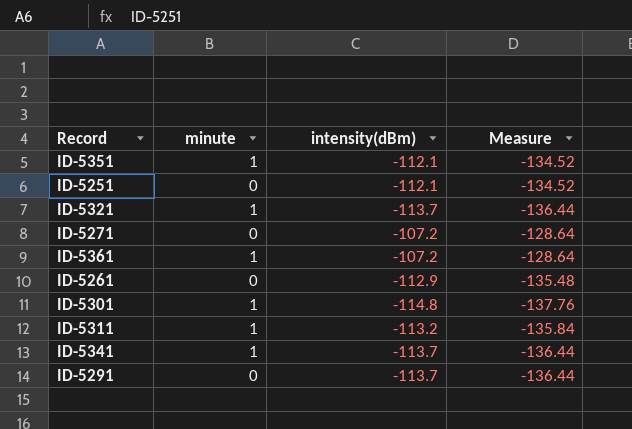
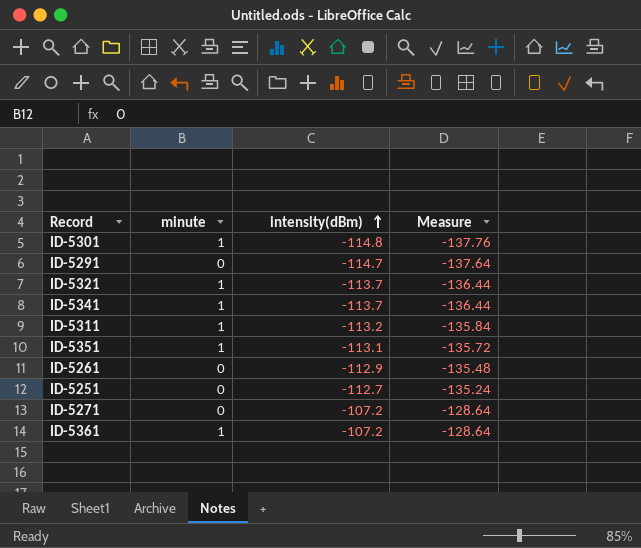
row order: none -> intensity(dBm) ascending
ID-5291 | intensity(dBm): -113.7 -> -114.7
ID-5291 | Measure: -136.44 -> -137.64
ID-5351 | intensity(dBm): -112.1 -> -113.1
ID-5351 | Measure: -134.52 -> -135.72
ID-5251 | intensity(dBm): -112.1 -> -112.7
ID-5251 | Measure: -134.52 -> -135.24

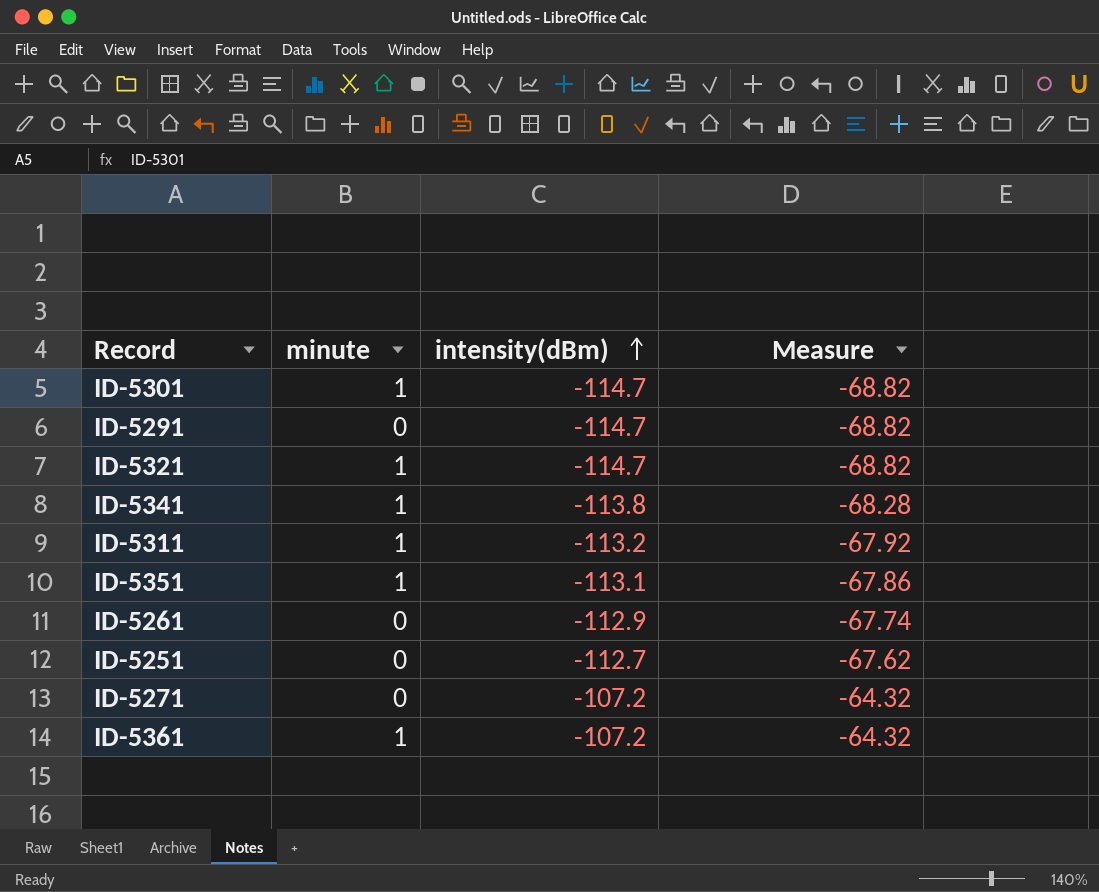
column Measure | formula: [intensity(dBm)] * 1.2 -> [intensity(dBm)] * 0.6
ID-5301 | intensity(dBm): -114.8 -> -114.7
ID-5321 | intensity(dBm): -113.7 -> -114.7
ID-5341 | intensity(dBm): -113.7 -> -113.8

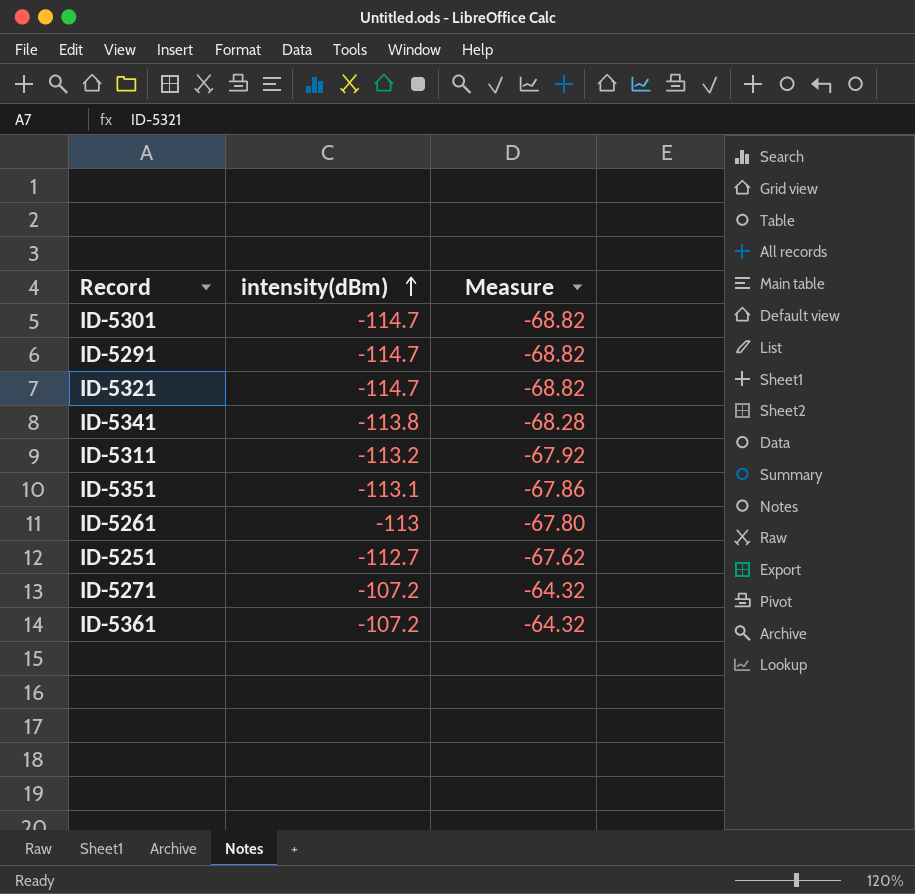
column minute | position: 2 -> none
ID-5261 | intensity(dBm): -112.9 -> -113
ID-5261 | Measure: -67.74 -> -67.80

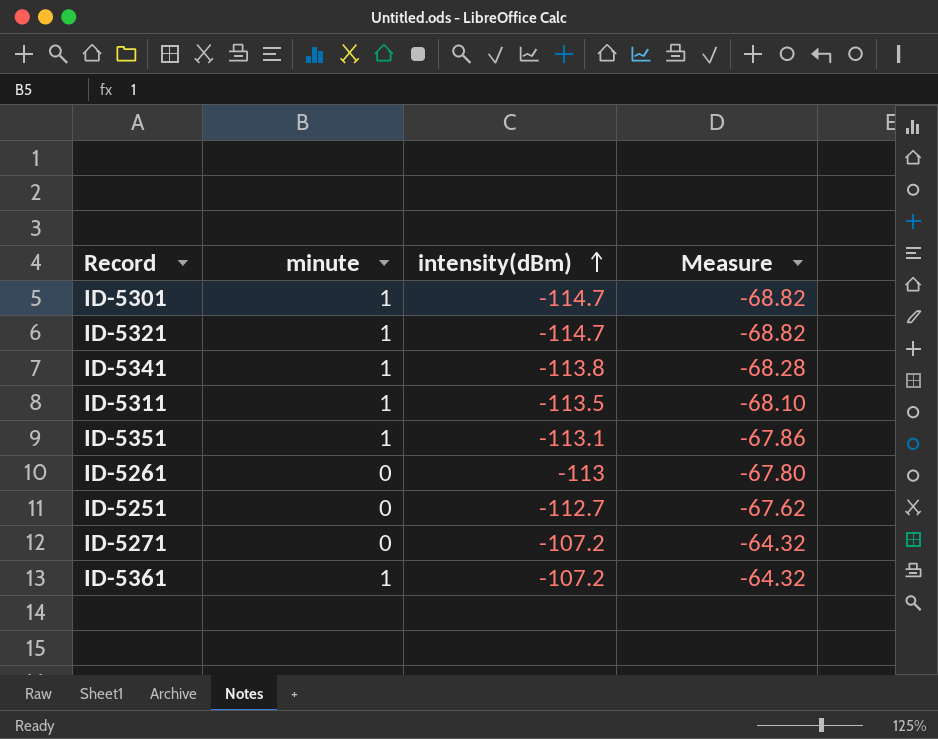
column minute | position: none -> 2
row ID-5291: -114.7 | -68.82 -> none
ID-5311 | intensity(dBm): -113.2 -> -113.5
ID-5311 | Measure: -67.92 -> -68.10

